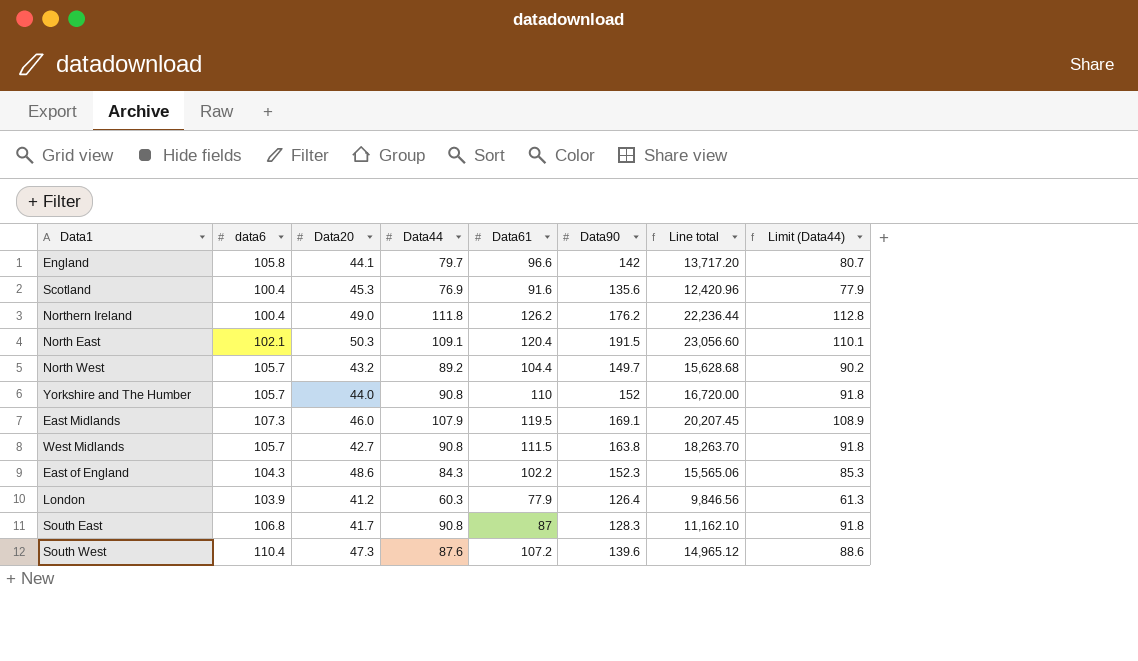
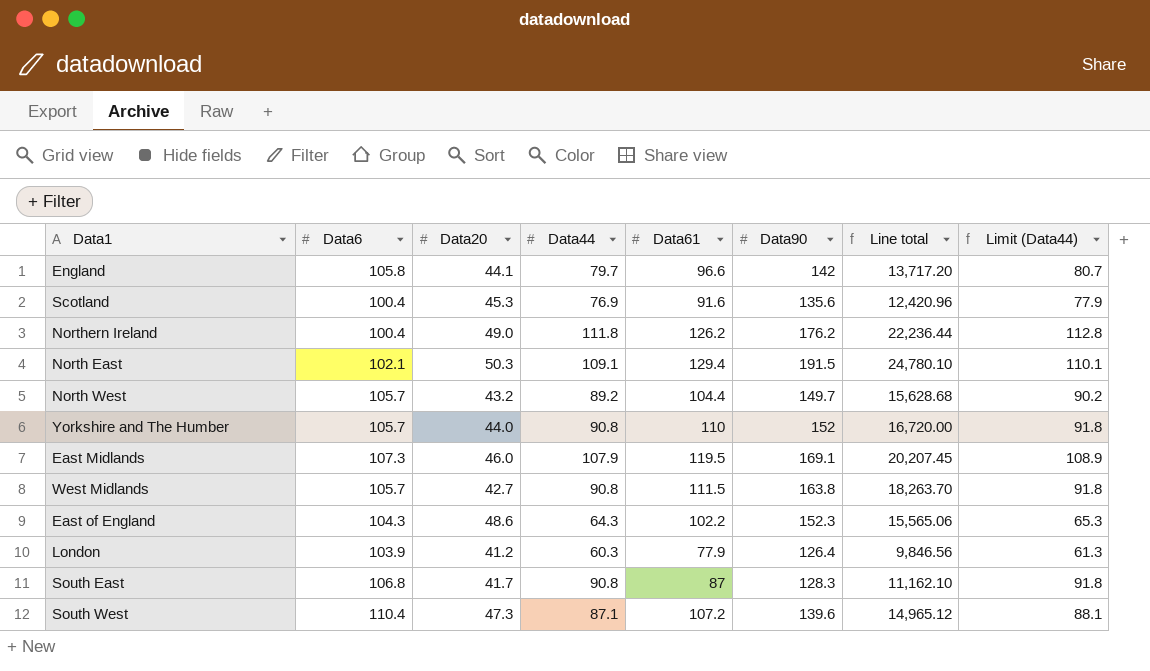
column name: data6 -> Data6
North East | Data61: 120.4 -> 129.4
North East | Line total: 23,056.60 -> 24,780.10
East of England | Data44: 84.3 -> 64.3
East of England | Limit (Data44): 85.3 -> 65.3
South West | Data44: 87.6 -> 87.1
South West | Limit (Data44): 88.6 -> 88.1

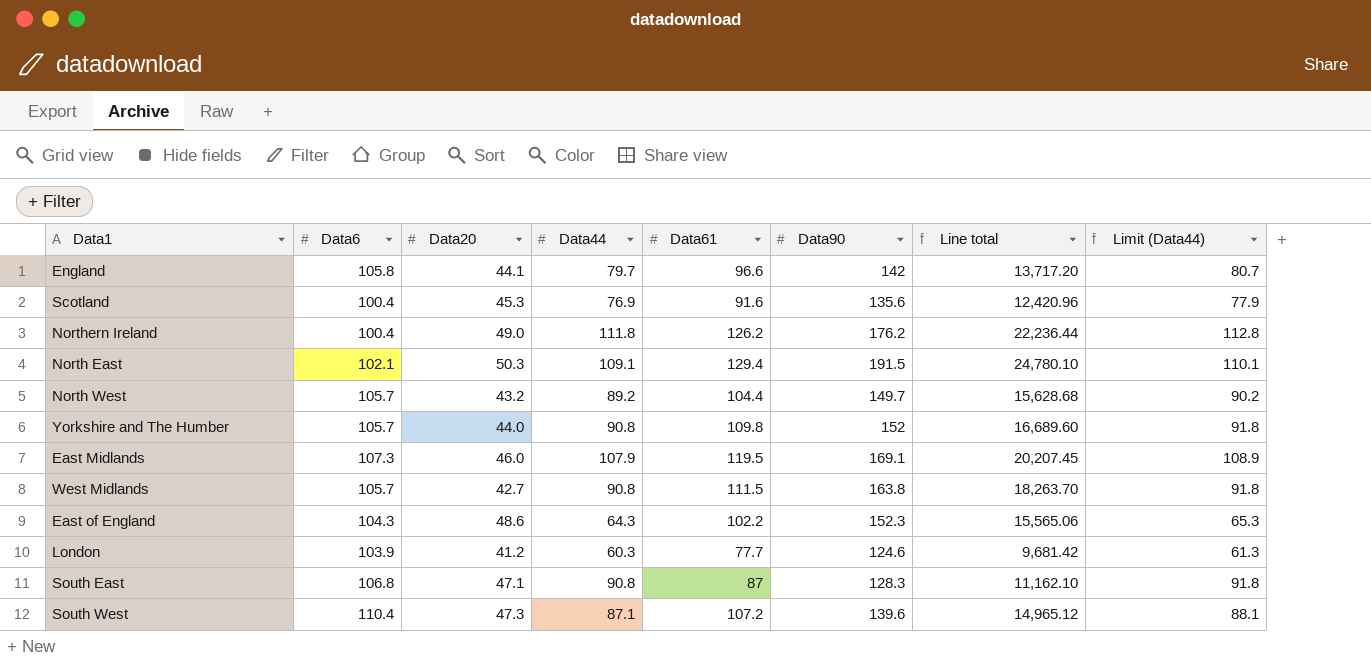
Yorkshire and The Humber | Data61: 110 -> 109.8
Yorkshire and The Humber | Line total: 16,720.00 -> 16,689.60
London | Data61: 77.9 -> 77.7
London | Data90: 126.4 -> 124.6
London | Line total: 9,846.56 -> 9,681.42
South East | Data20: 41.7 -> 47.1

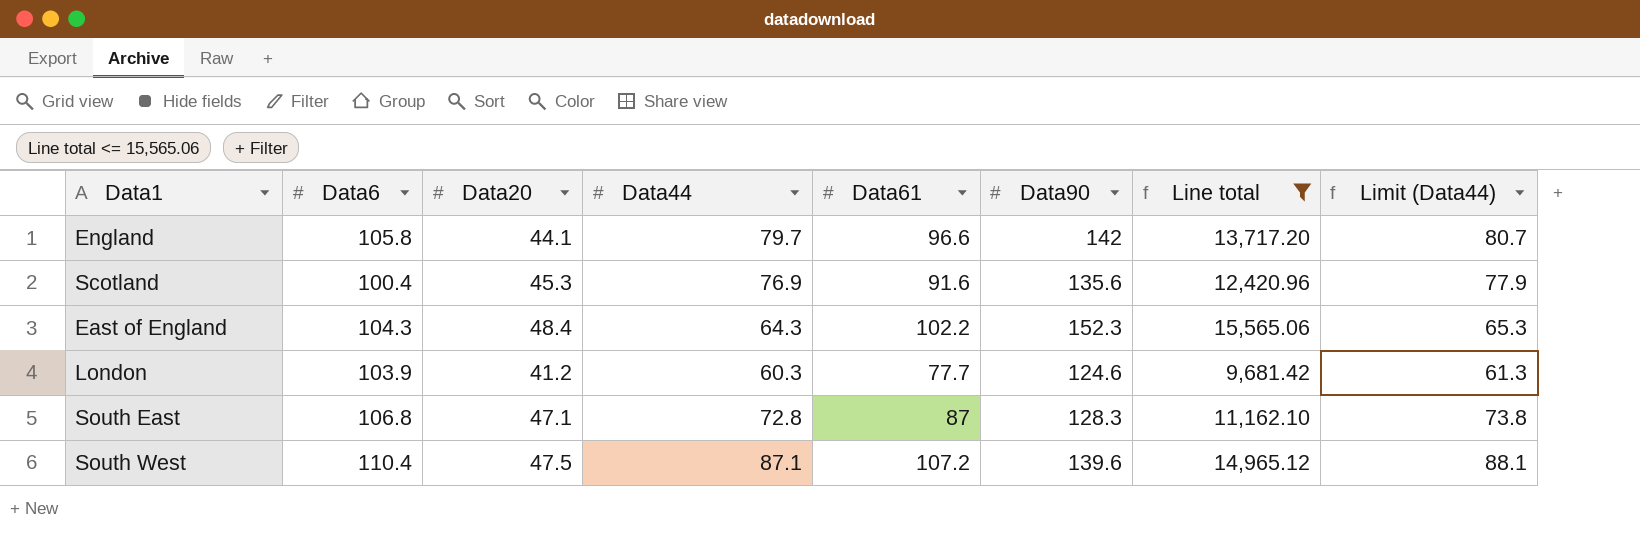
filter: none -> Line total <= 15,565.06
East of England | Data20: 48.6 -> 48.4
South East | Data44: 90.8 -> 72.8
South East | Limit (Data44): 91.8 -> 73.8
South West | Data20: 47.3 -> 47.5

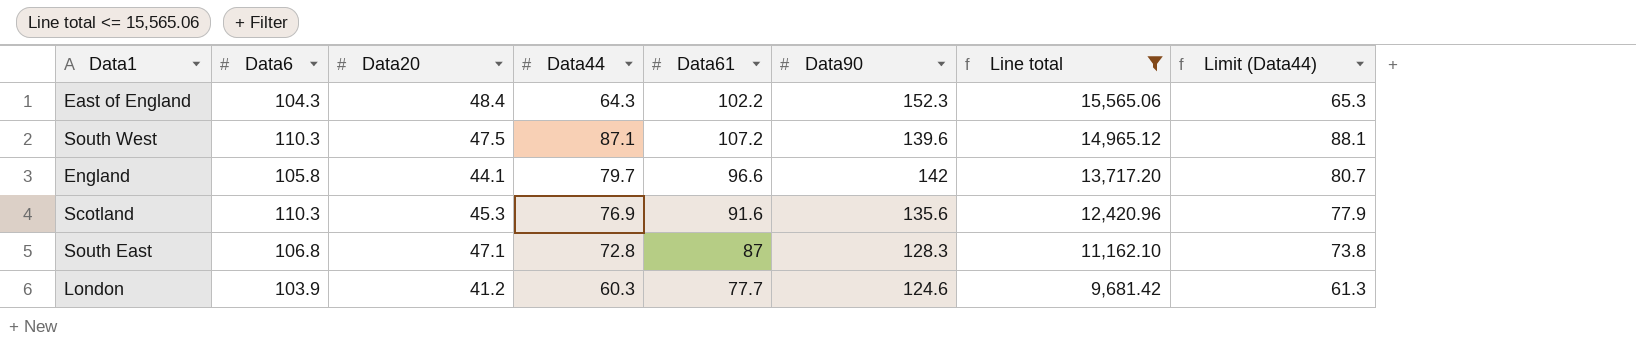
row order: none -> Line total descending
South West | Data6: 110.4 -> 110.3
Scotland | Data6: 100.4 -> 110.3

